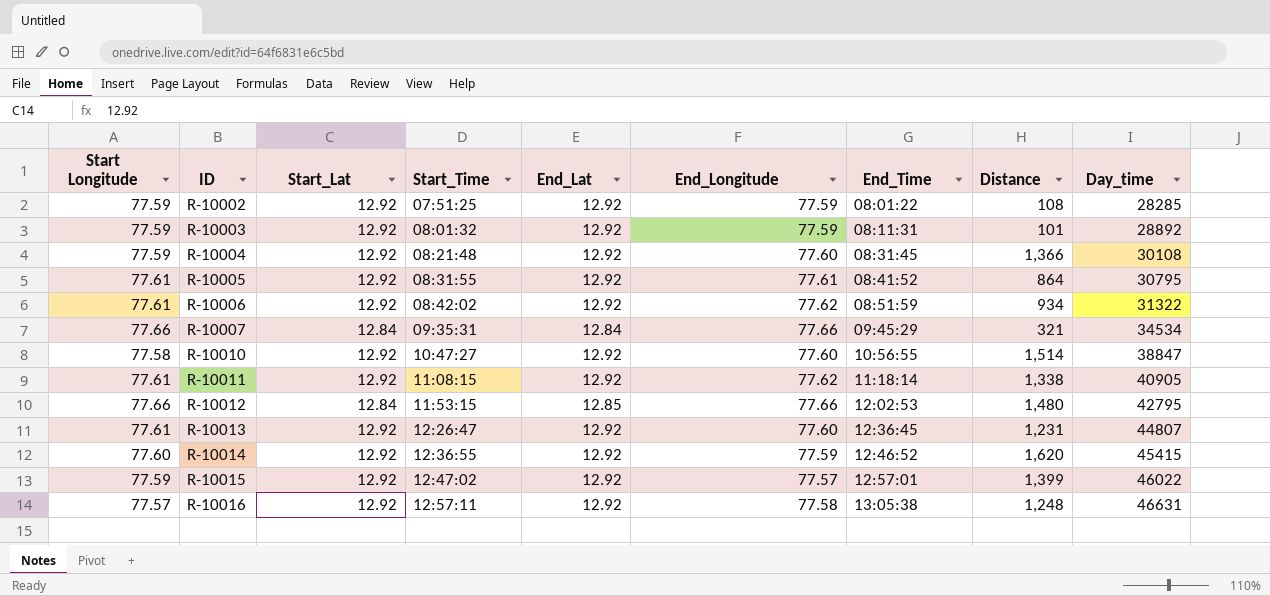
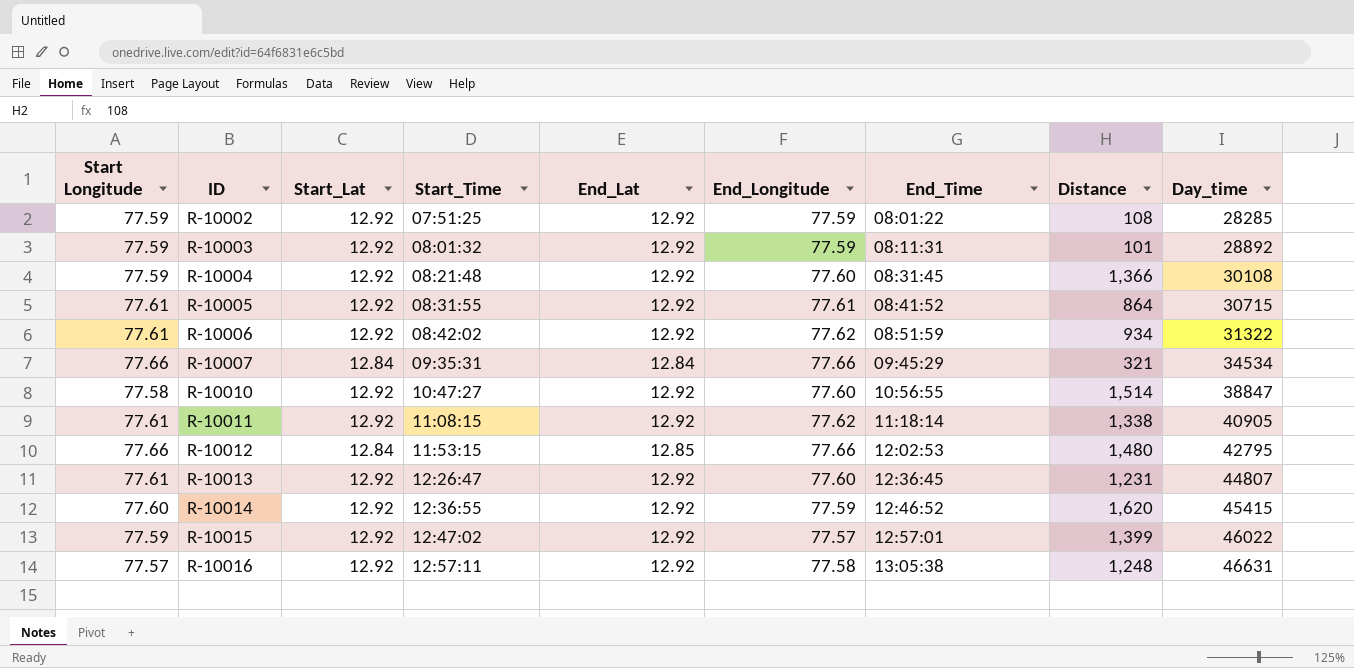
R-10005 | Day_time: 30795 -> 30715

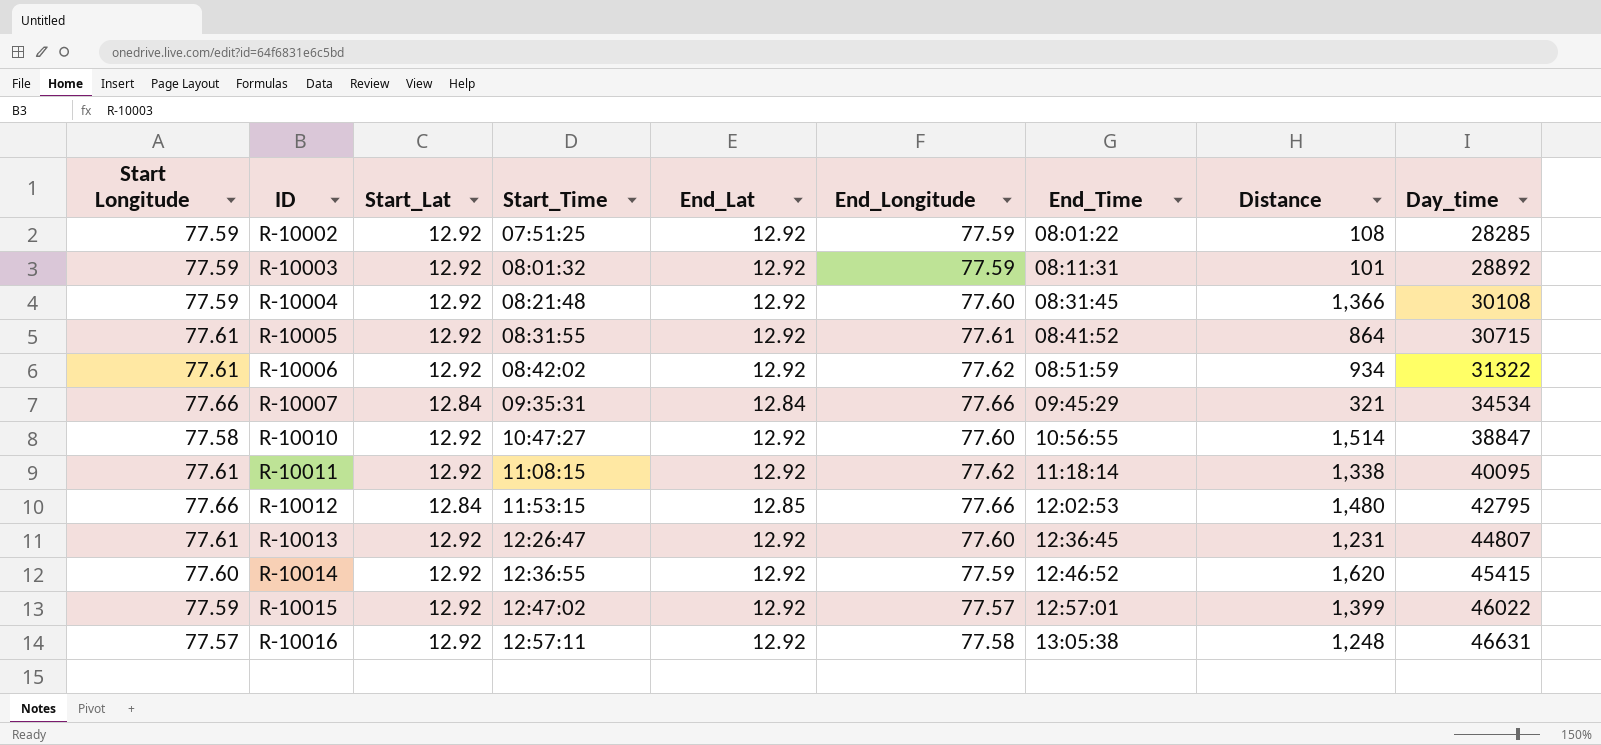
R-10011 | Day_time: 40905 -> 40095

